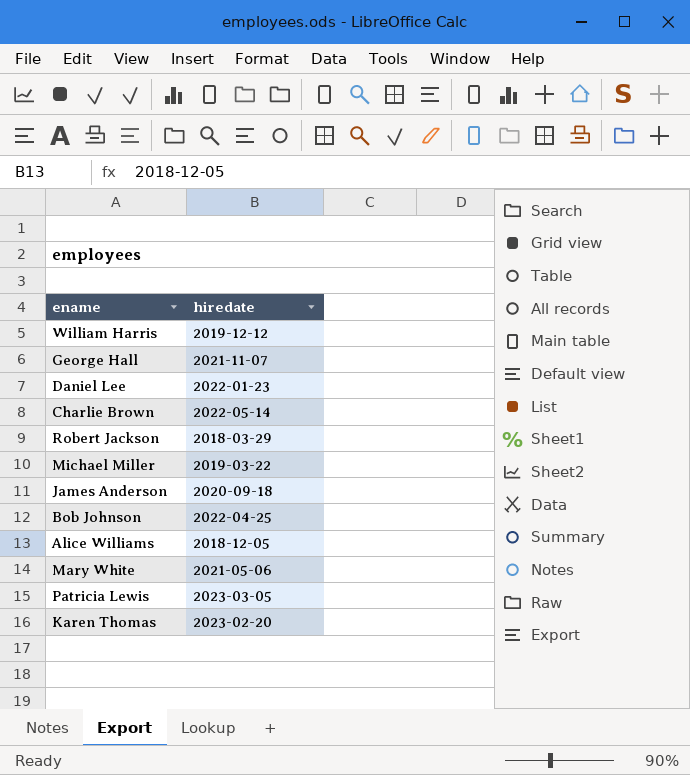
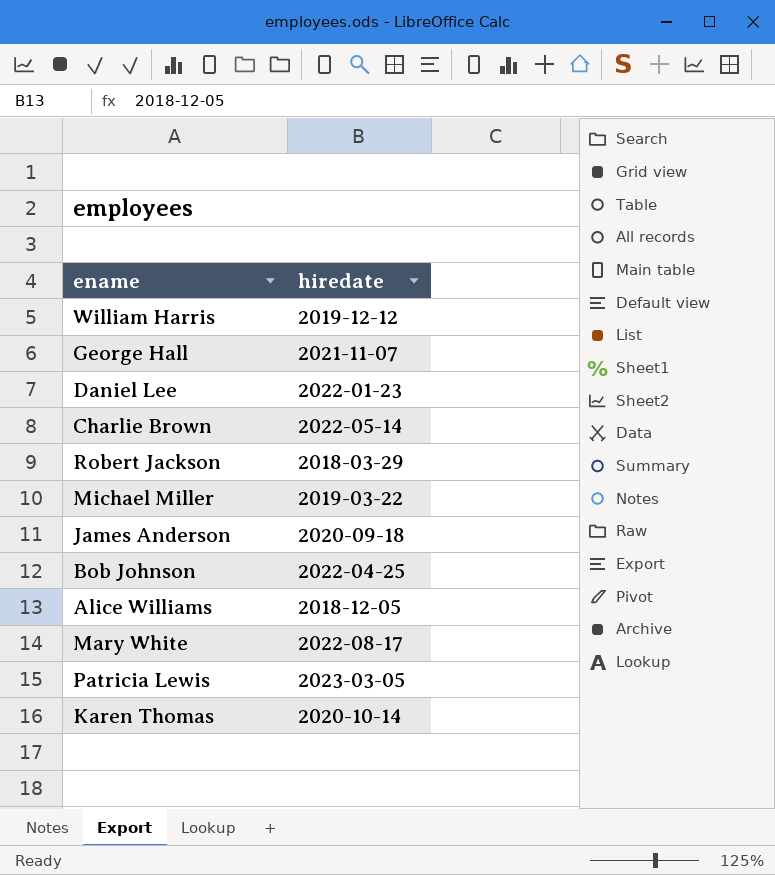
Mary White | hiredate: 2021-05-06 -> 2022-08-17
Karen Thomas | hiredate: 2023-02-20 -> 2020-10-14

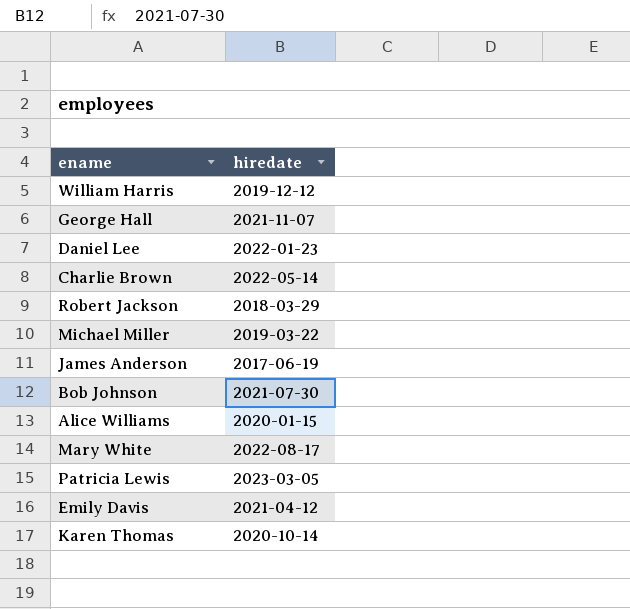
James Anderson | hiredate: 2020-09-18 -> 2017-06-19
Bob Johnson | hiredate: 2022-04-25 -> 2021-07-30
Alice Williams | hiredate: 2018-12-05 -> 2020-01-15
row Emily Davis: none -> 2021-04-12

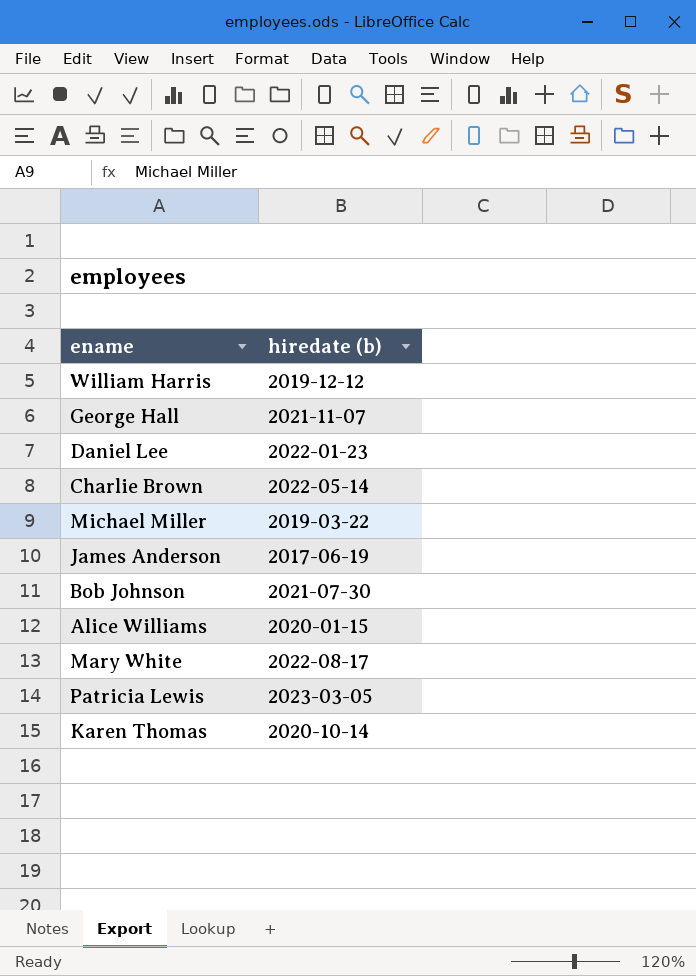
column name: hiredate -> hiredate (b)
row Robert Jackson: 2018-03-29 -> none
row Emily Davis: 2021-04-12 -> none

